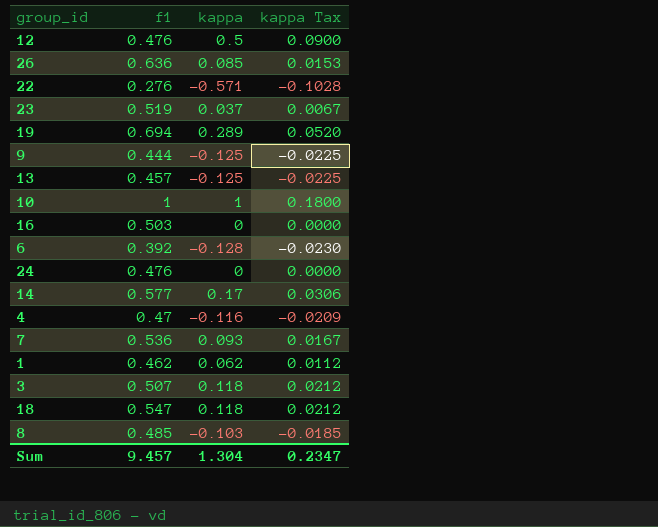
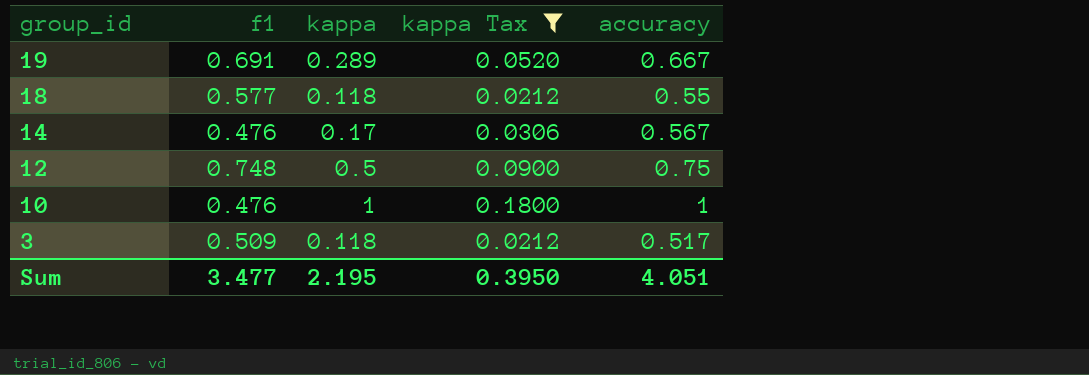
filter: none -> kappa Tax >= 0.0212
row order: none -> group_id descending
column accuracy | position: none -> 5
19 | f1: 0.694 -> 0.691
18 | f1: 0.547 -> 0.577
14 | f1: 0.577 -> 0.476
12 | f1: 0.476 -> 0.748
10 | f1: 1 -> 0.476
3 | f1: 0.507 -> 0.509
Sum | f1: 9.457 -> 3.477
Sum | kappa: 1.304 -> 2.195
Sum | kappa Tax: 0.2347 -> 0.3950

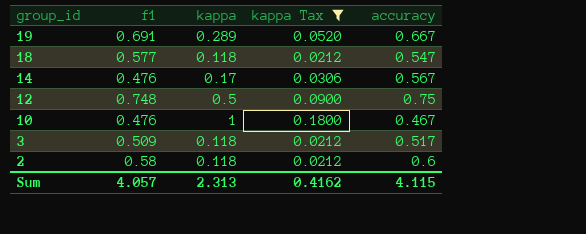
18 | accuracy: 0.55 -> 0.547
10 | accuracy: 1 -> 0.467
row 2: none -> 0.58 | 0.118 | 0.0212 | 0.6
Sum | f1: 3.477 -> 4.057
Sum | kappa: 2.195 -> 2.313
Sum | kappa Tax: 0.3950 -> 0.4162
Sum | accuracy: 4.051 -> 4.115

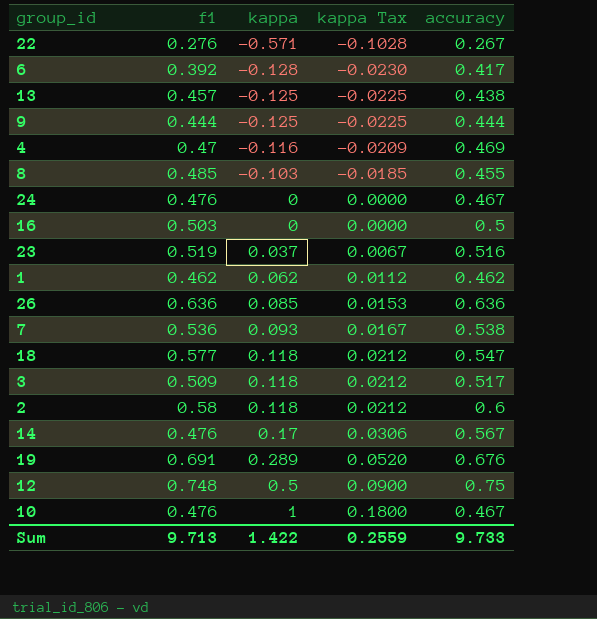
filter: kappa Tax >= 0.0212 -> none
row order: group_id descending -> kappa ascending
19 | accuracy: 0.667 -> 0.676
Sum | f1: 4.057 -> 9.713
Sum | kappa: 2.313 -> 1.422
Sum | kappa Tax: 0.4162 -> 0.2559
Sum | accuracy: 4.115 -> 9.733

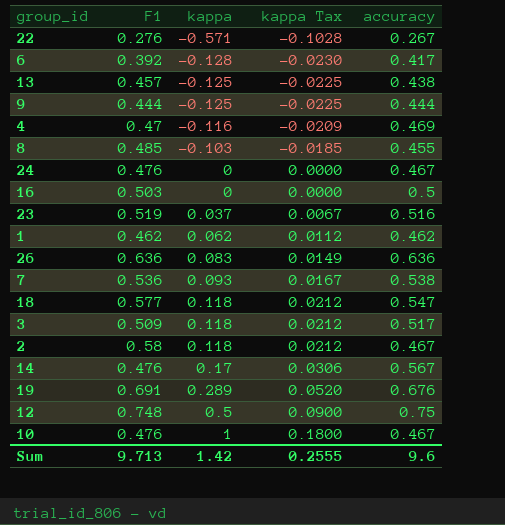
column name: f1 -> F1
26 | kappa: 0.085 -> 0.083
26 | kappa Tax: 0.0153 -> 0.0149
2 | accuracy: 0.6 -> 0.467
Sum | kappa: 1.422 -> 1.42
Sum | kappa Tax: 0.2559 -> 0.2555
Sum | accuracy: 9.733 -> 9.6

